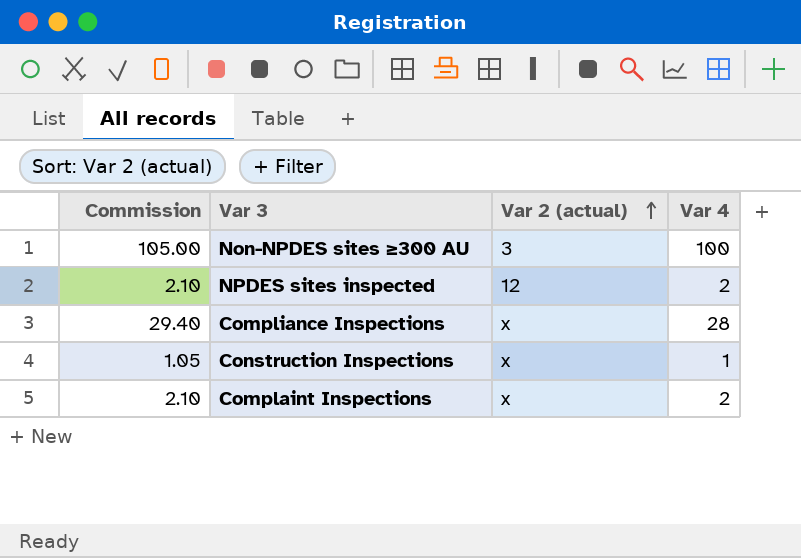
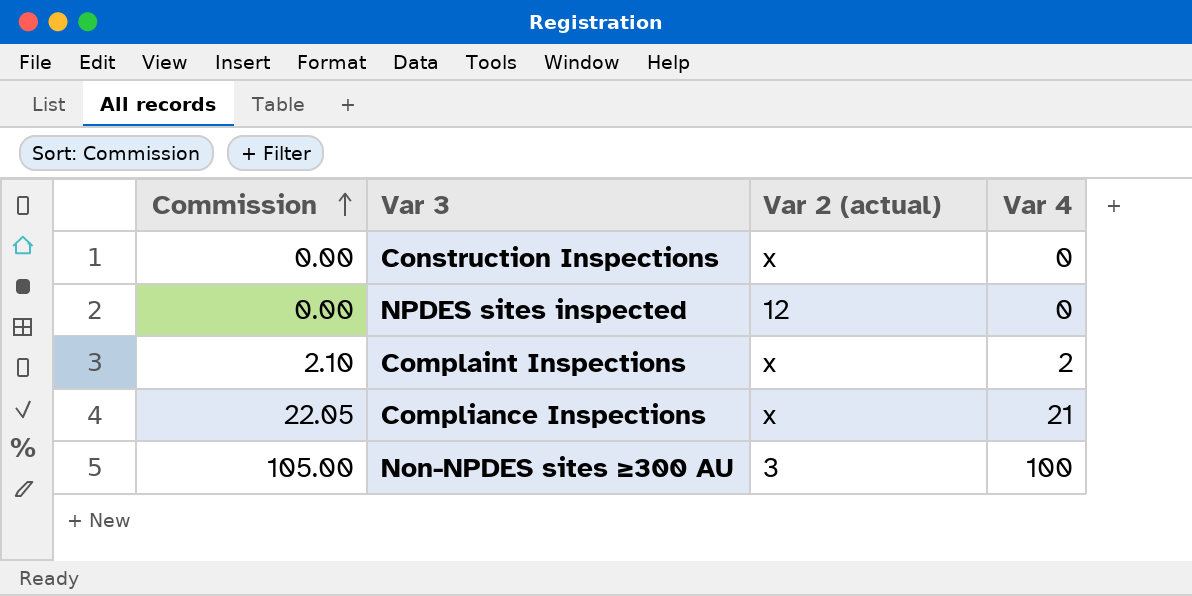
row order: Var 2 (actual) ascending -> Commission ascending
Construction Inspections | Commission: 1.05 -> 0.00
Construction Inspections | Var 4: 1 -> 0
NPDES sites inspected | Commission: 2.10 -> 0.00
NPDES sites inspected | Var 4: 2 -> 0
Compliance Inspections | Commission: 29.40 -> 22.05
Compliance Inspections | Var 4: 28 -> 21

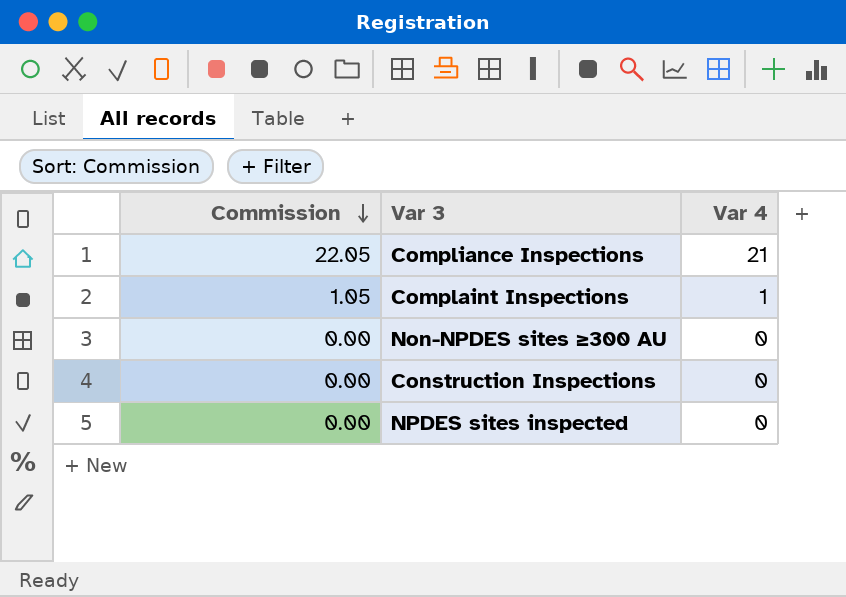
row order: Commission ascending -> Commission descending
column Var 2 (actual) | position: 3 -> none
Complaint Inspections | Commission: 2.10 -> 1.05
Complaint Inspections | Var 4: 2 -> 1
Non-NPDES sites ≥300 AU | Commission: 105.00 -> 0.00
Non-NPDES sites ≥300 AU | Var 4: 100 -> 0

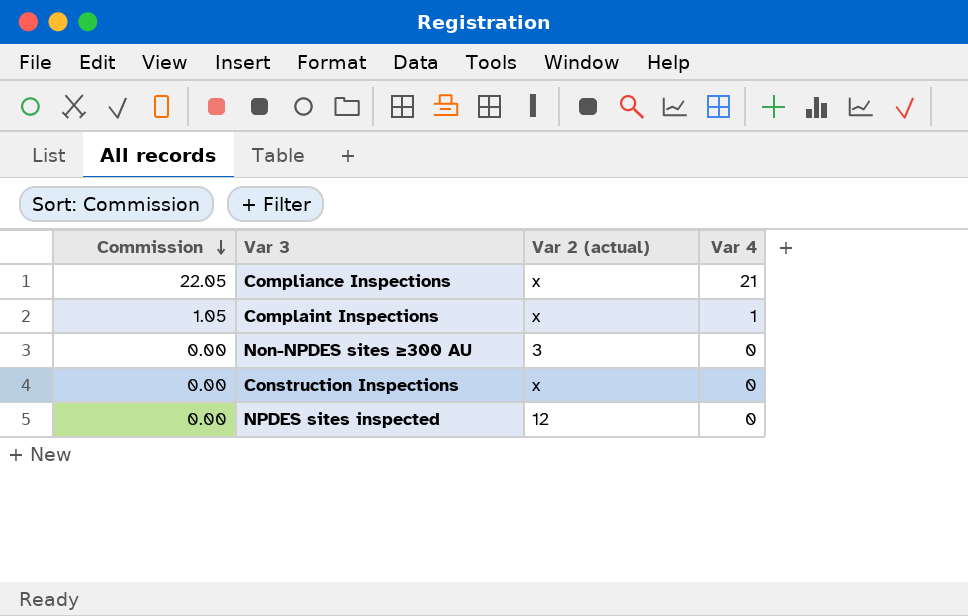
column Var 2 (actual) | position: none -> 3

